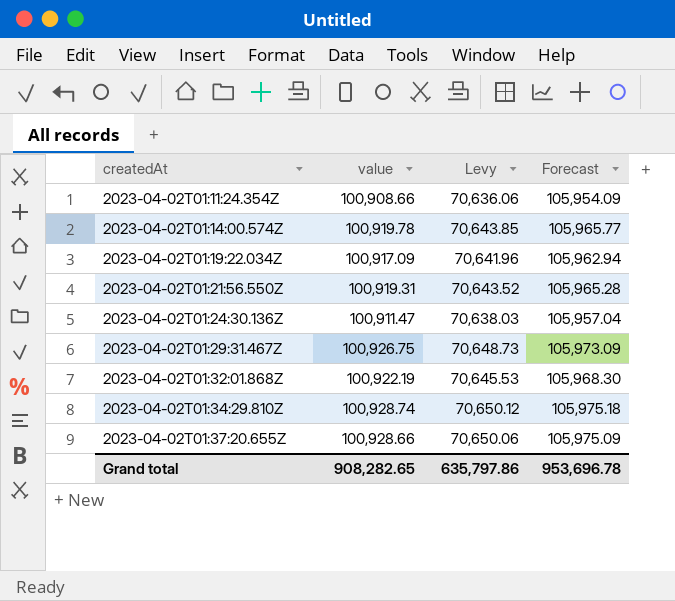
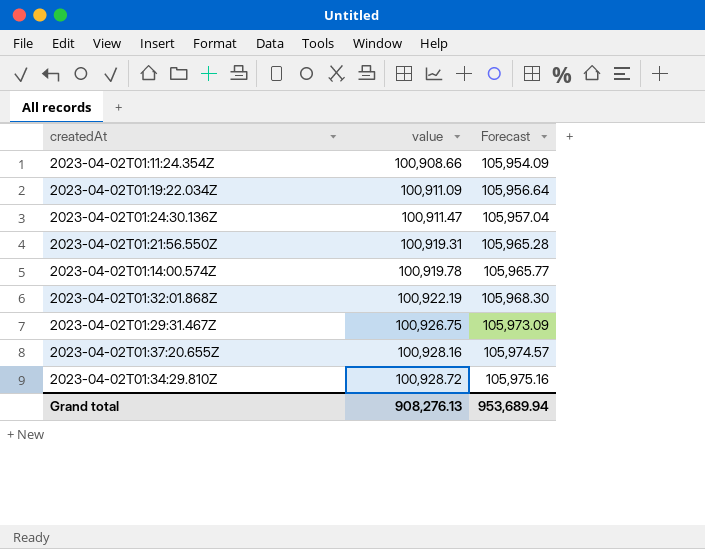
row order: createdAt ascending -> value ascending
column Levy | formula: [value] * 0.7 -> none
2023-04-02T01:19:22.034Z | value: 100,917.09 -> 100,911.09
2023-04-02T01:19:22.034Z | Forecast: 105,962.94 -> 105,956.64
2023-04-02T01:37:20.655Z | value: 100,928.66 -> 100,928.16
2023-04-02T01:37:20.655Z | Forecast: 105,975.09 -> 105,974.57
2023-04-02T01:34:29.810Z | value: 100,928.74 -> 100,928.72
2023-04-02T01:34:29.810Z | Forecast: 105,975.18 -> 105,975.16
Grand total | value: 908,282.65 -> 908,276.13
Grand total | Forecast: 953,696.78 -> 953,689.94

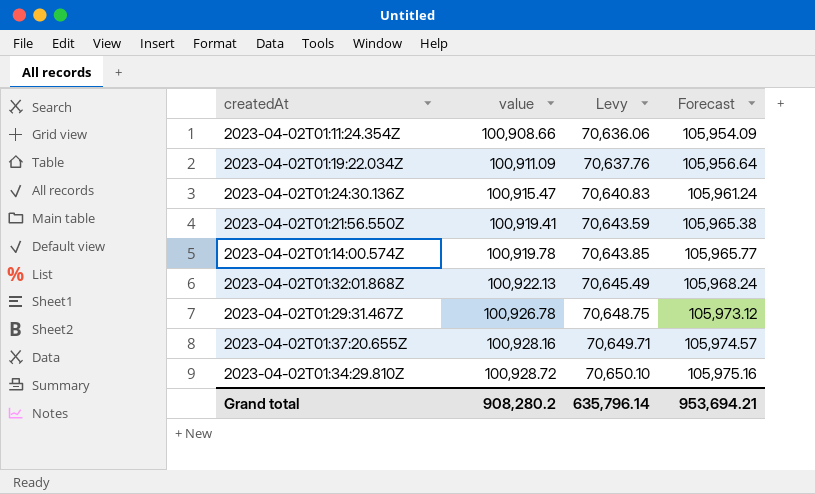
column Levy | formula: none -> [value] * 0.7
2023-04-02T01:24:30.136Z | value: 100,911.47 -> 100,915.47
2023-04-02T01:24:30.136Z | Forecast: 105,957.04 -> 105,961.24
2023-04-02T01:21:56.550Z | value: 100,919.31 -> 100,919.41
2023-04-02T01:21:56.550Z | Forecast: 105,965.28 -> 105,965.38
2023-04-02T01:32:01.868Z | value: 100,922.19 -> 100,922.13
2023-04-02T01:32:01.868Z | Forecast: 105,968.30 -> 105,968.24
2023-04-02T01:29:31.467Z | value: 100,926.75 -> 100,926.78
2023-04-02T01:29:31.467Z | Forecast: 105,973.09 -> 105,973.12
Grand total | value: 908,276.13 -> 908,280.2
Grand total | Forecast: 953,689.94 -> 953,694.21

